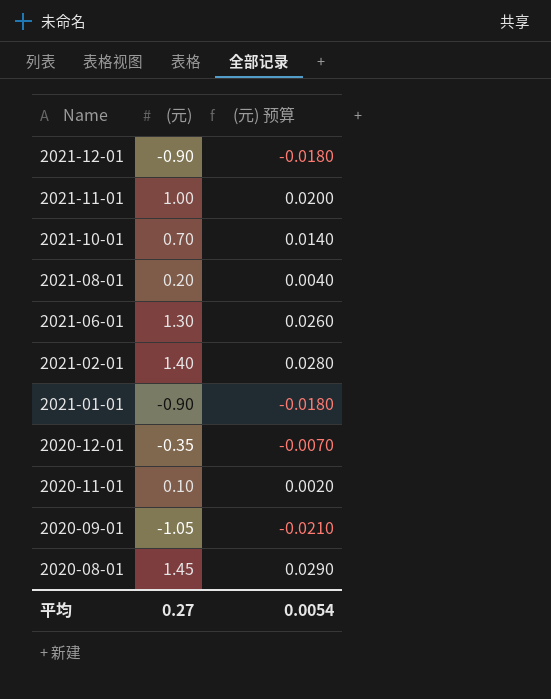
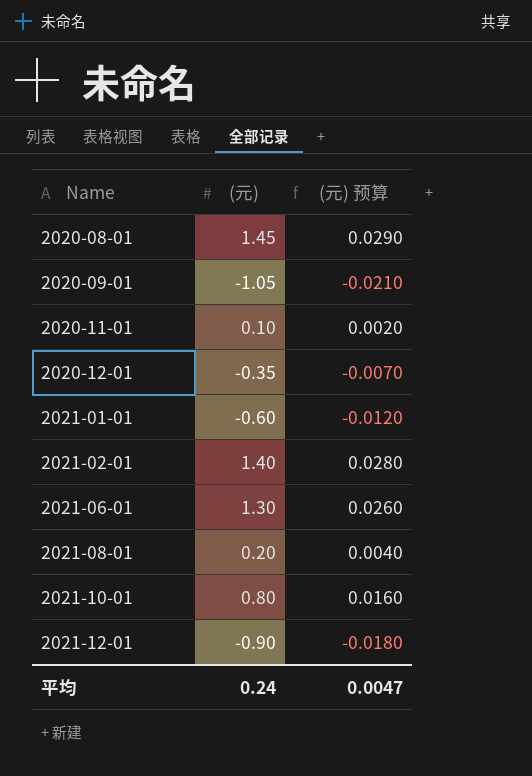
row order: Name descending -> Name ascending
row 2021-11-01: 1.00 | 0.0200 -> none
2021-01-01 | (元): -0.90 -> -0.60
2021-01-01 | (元) 预算: -0.0180 -> -0.0120
2021-10-01 | (元): 0.70 -> 0.80
2021-10-01 | (元) 预算: 0.0140 -> 0.0160
平均 | (元): 0.27 -> 0.24
平均 | (元) 预算: 0.0054 -> 0.0047

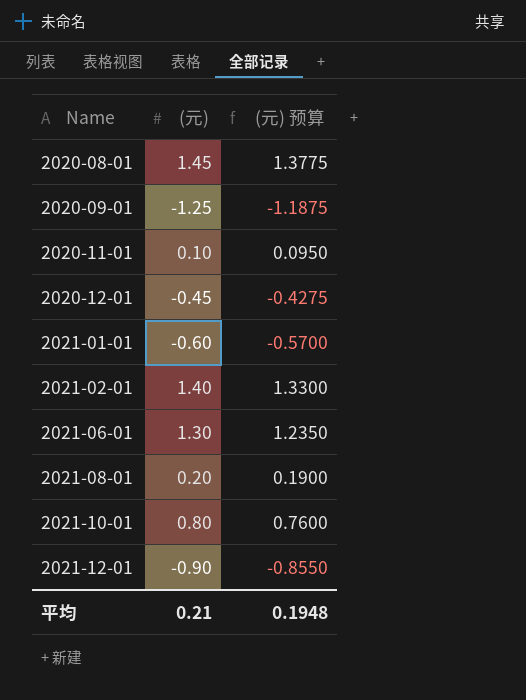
column (元) 预算 | formula: [(元)] * 0.02 -> [(元)] * 0.95
2020-09-01 | (元): -1.05 -> -1.25
2020-12-01 | (元): -0.35 -> -0.45
平均 | (元): 0.24 -> 0.21
平均 | (元) 预算: 0.0047 -> 0.1948

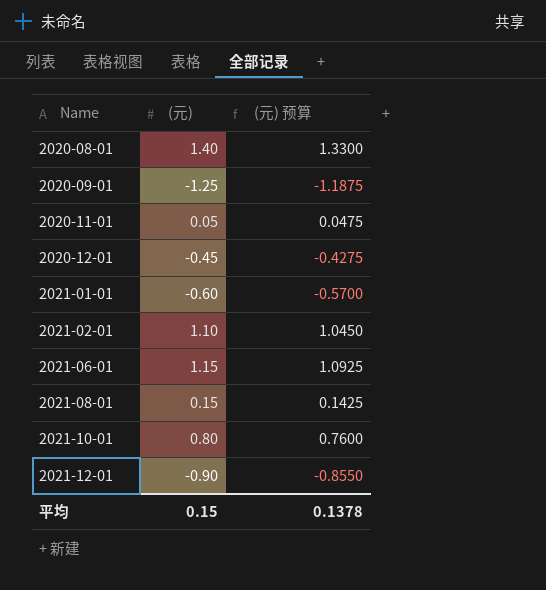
2020-08-01 | (元): 1.45 -> 1.40
2020-08-01 | (元) 预算: 1.3775 -> 1.3300
2020-11-01 | (元): 0.10 -> 0.05
2020-11-01 | (元) 预算: 0.0950 -> 0.0475
2021-02-01 | (元): 1.40 -> 1.10
2021-02-01 | (元) 预算: 1.3300 -> 1.0450
2021-06-01 | (元): 1.30 -> 1.15
2021-06-01 | (元) 预算: 1.2350 -> 1.0925
2021-08-01 | (元): 0.20 -> 0.15
2021-08-01 | (元) 预算: 0.1900 -> 0.1425
平均 | (元): 0.21 -> 0.15
平均 | (元) 预算: 0.1948 -> 0.1378

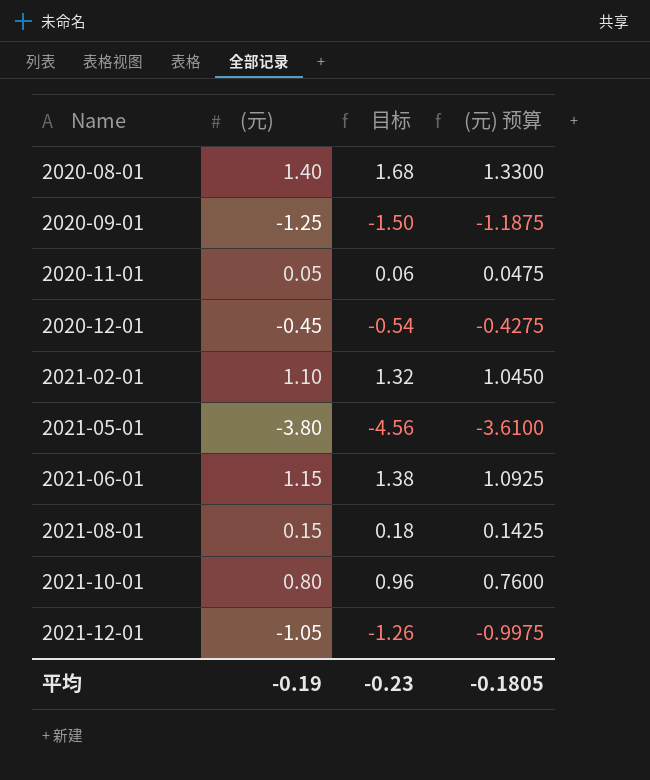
column 目标 | formula: none -> [(元)] * 1.2
row 2021-01-01: -0.60 | -0.5700 -> none
row 2021-05-01: none -> -3.80 | -4.56 | -3.6100
2021-12-01 | (元): -0.90 -> -1.05
2021-12-01 | (元) 预算: -0.8550 -> -0.9975
平均 | (元): 0.15 -> -0.19
平均 | (元) 预算: 0.1378 -> -0.1805

